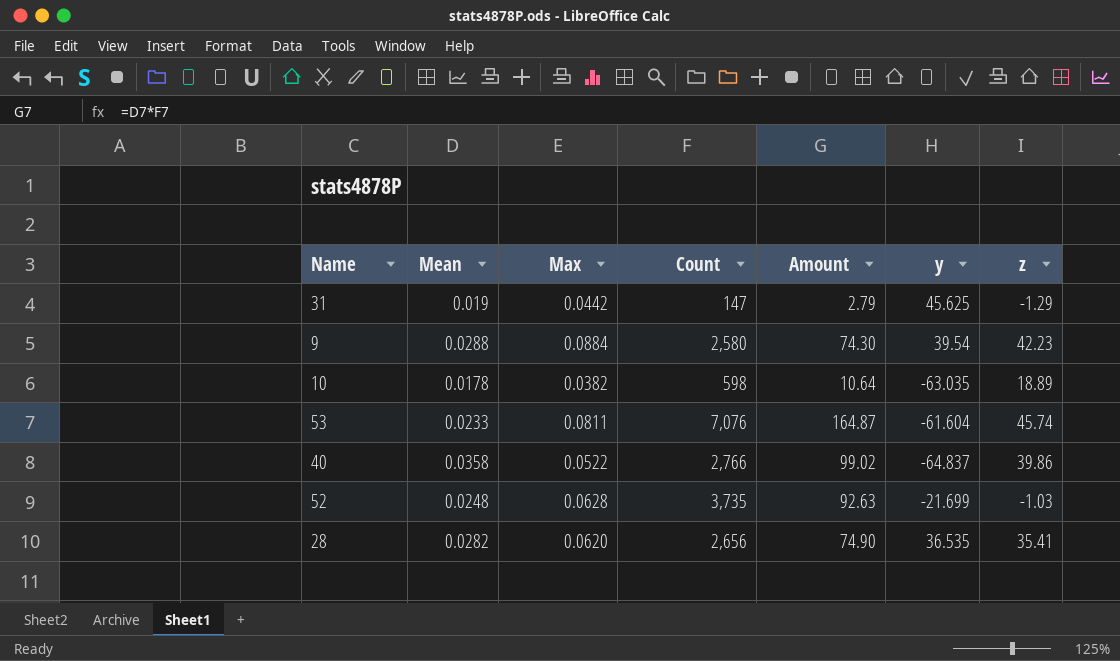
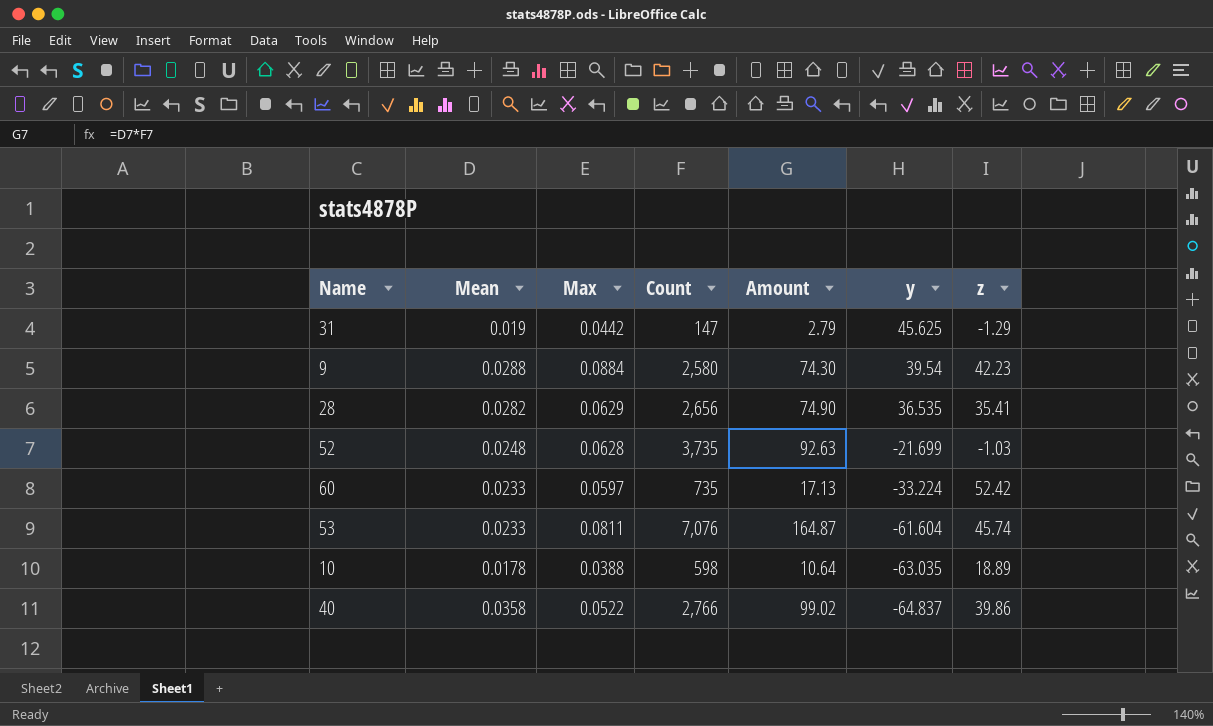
row order: none -> y descending
28 | Max: 0.0620 -> 0.0629
row 60: none -> 0.0233 | 0.0597 | 735 | 17.13 | -33.224 | 52.42
10 | Max: 0.0382 -> 0.0388

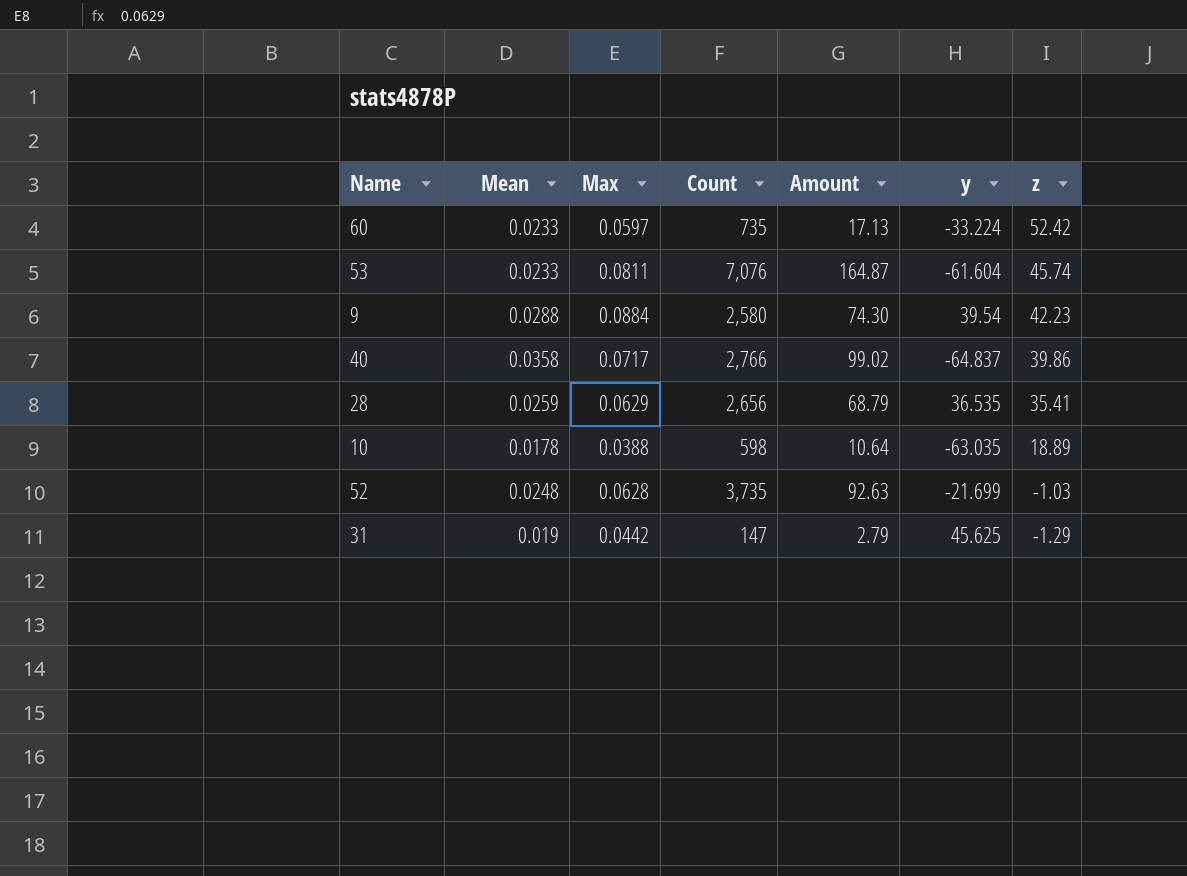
row order: y descending -> z descending
40 | Max: 0.0522 -> 0.0717
28 | Mean: 0.0282 -> 0.0259
28 | Amount: 74.90 -> 68.79

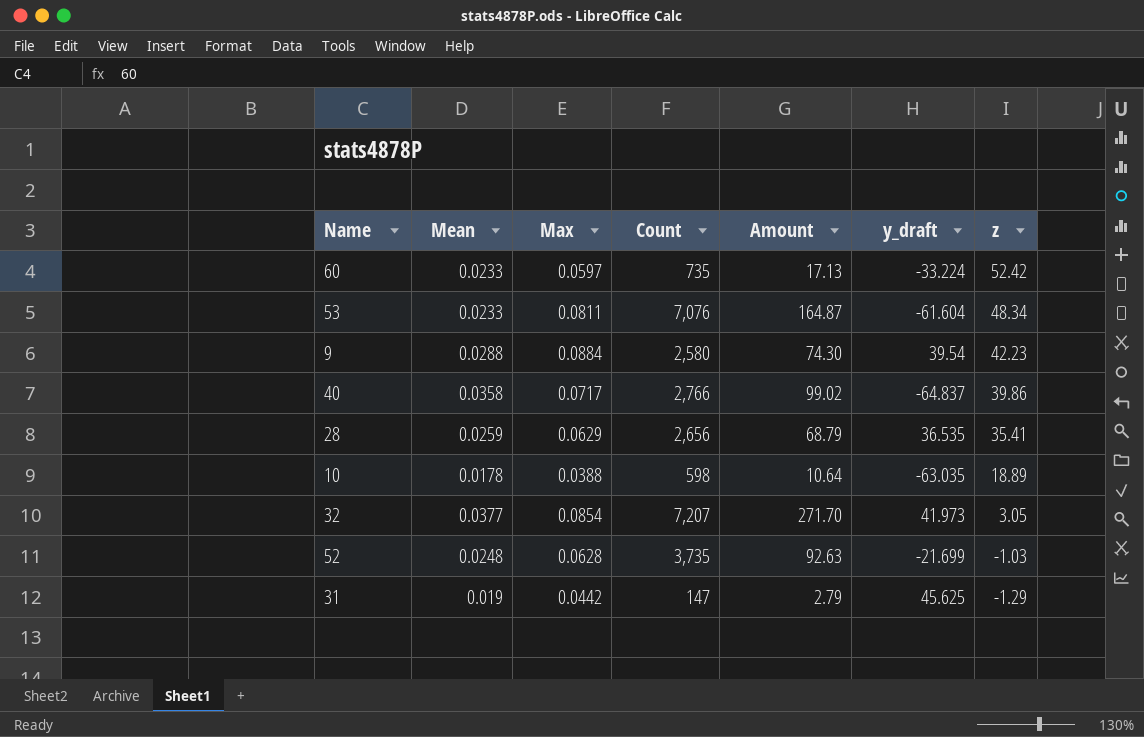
column name: y -> y_draft
53 | z: 45.74 -> 48.34
row 32: none -> 0.0377 | 0.0854 | 7,207 | 271.70 | 41.973 | 3.05

